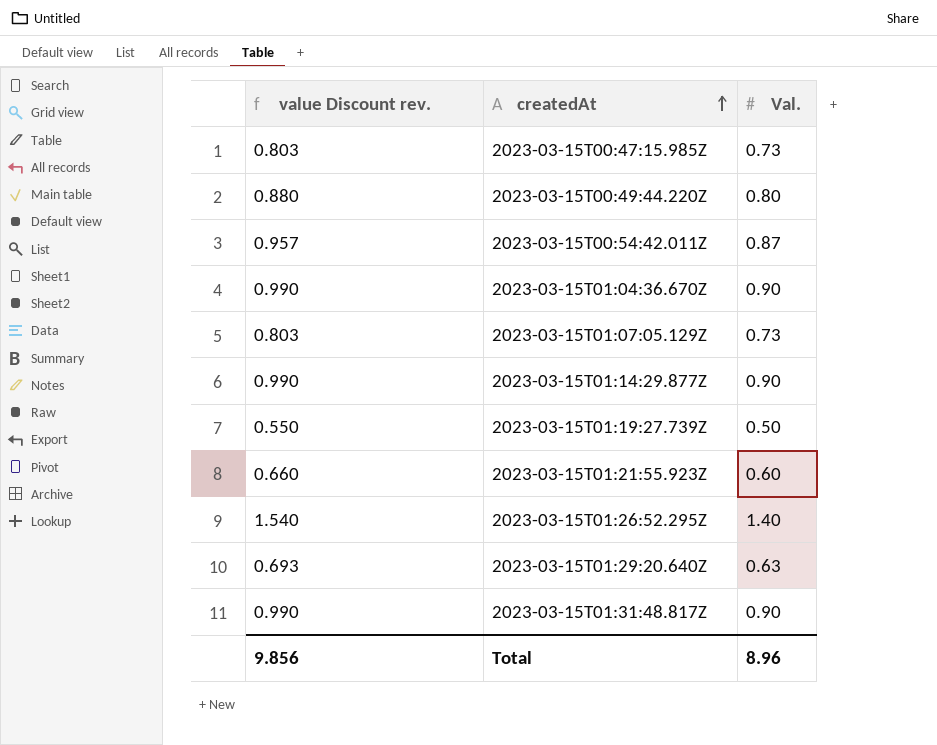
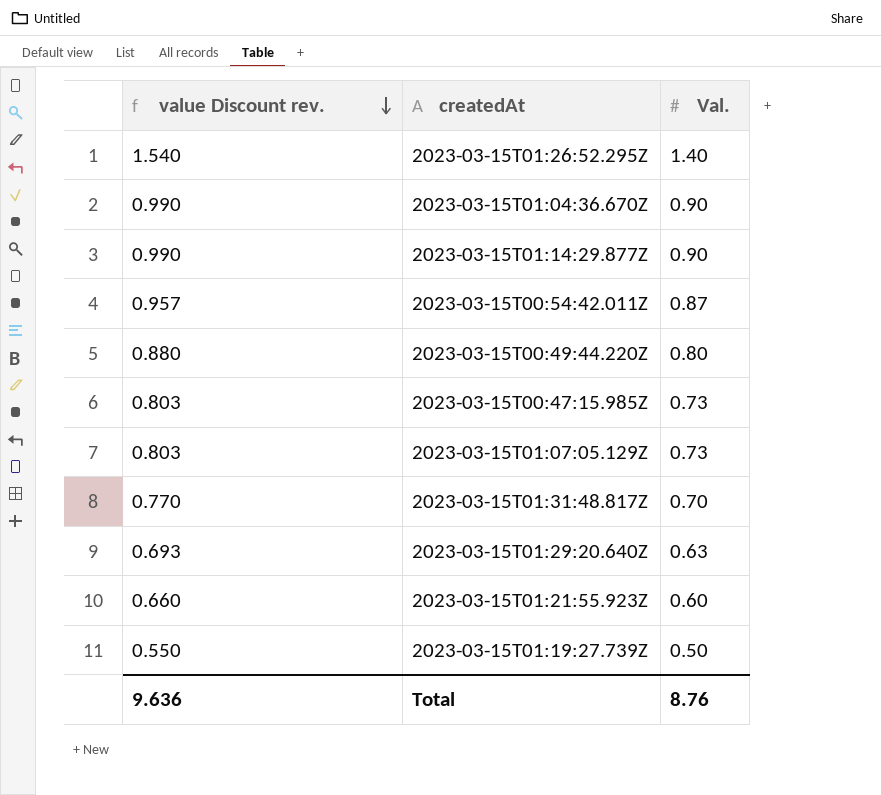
row order: createdAt ascending -> value Discount rev. descending
2023-03-15T01:31:48.817Z | value Discount rev.: 0.990 -> 0.770
2023-03-15T01:31:48.817Z | Val.: 0.90 -> 0.70
Total | value Discount rev.: 9.856 -> 9.636
Total | Val.: 8.96 -> 8.76

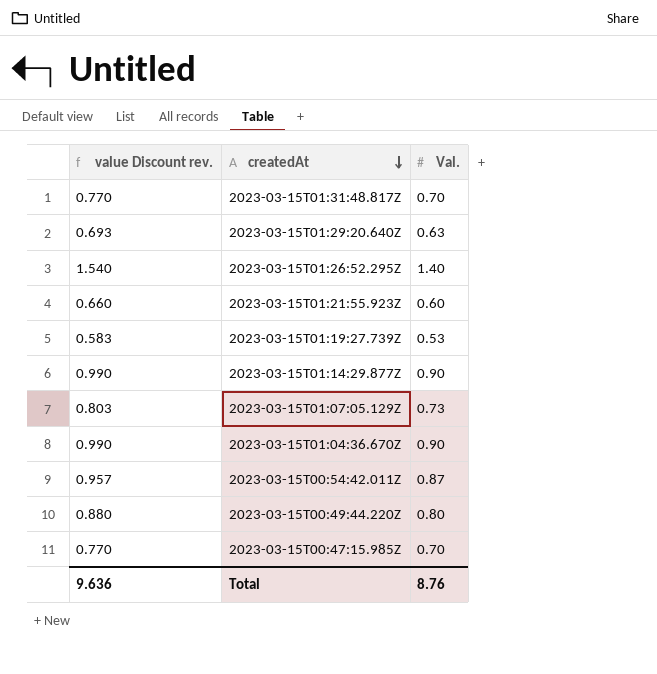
row order: value Discount rev. descending -> createdAt descending
2023-03-15T01:19:27.739Z | value Discount rev.: 0.550 -> 0.583
2023-03-15T01:19:27.739Z | Val.: 0.50 -> 0.53
2023-03-15T00:47:15.985Z | value Discount rev.: 0.803 -> 0.770
2023-03-15T00:47:15.985Z | Val.: 0.73 -> 0.70

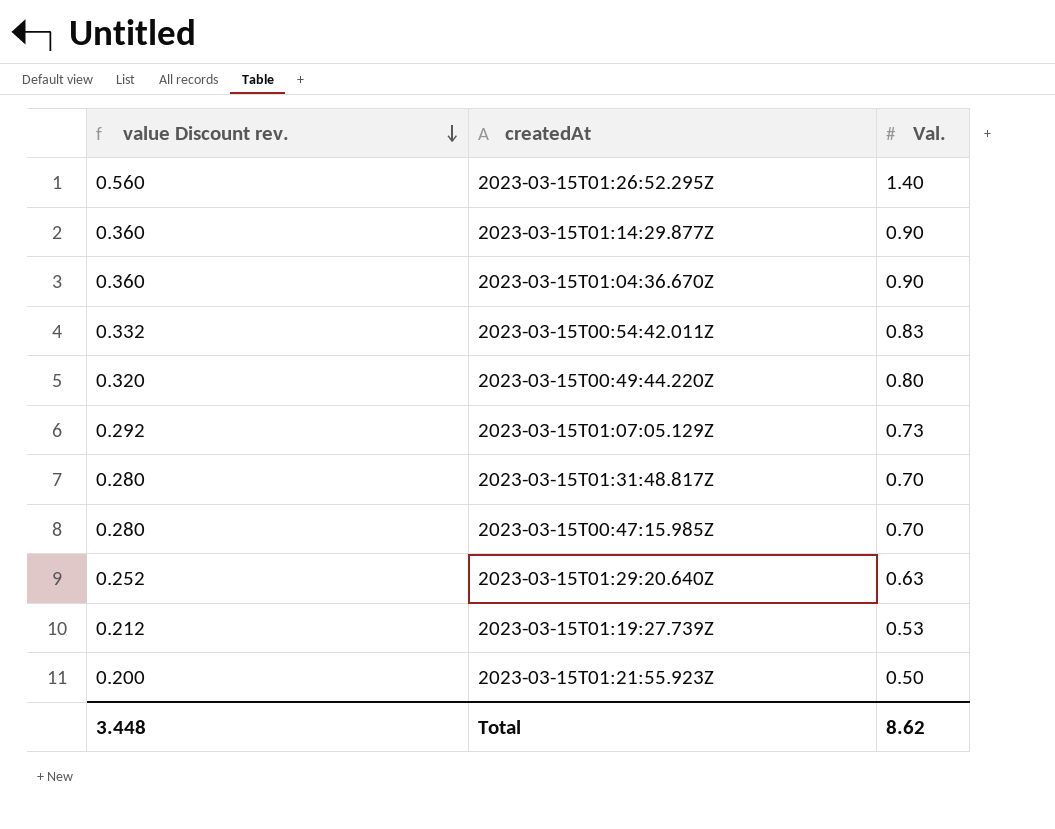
row order: createdAt descending -> value Discount rev. descending
column value Discount rev. | formula: [Val.] * 1.1 -> [Val.] * 0.4
2023-03-15T00:54:42.011Z | Val.: 0.87 -> 0.83
2023-03-15T01:21:55.923Z | Val.: 0.60 -> 0.50
Total | value Discount rev.: 9.636 -> 3.448
Total | Val.: 8.76 -> 8.62

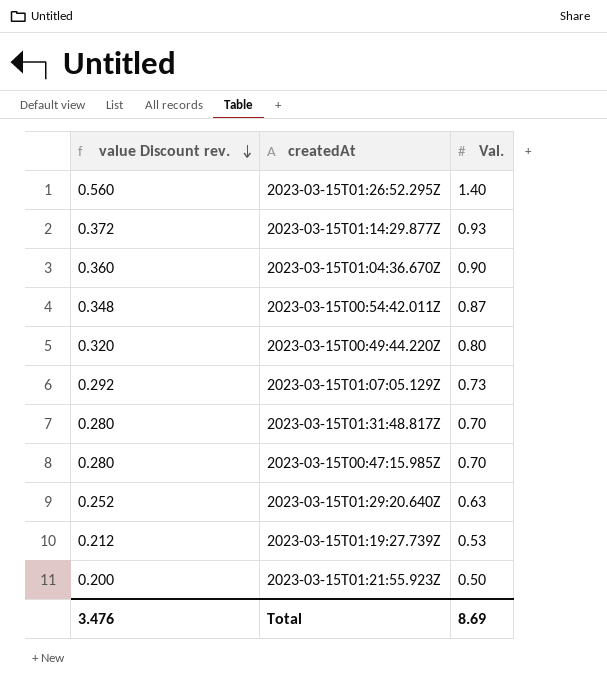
2023-03-15T01:14:29.877Z | value Discount rev.: 0.360 -> 0.372
2023-03-15T01:14:29.877Z | Val.: 0.90 -> 0.93
2023-03-15T00:54:42.011Z | value Discount rev.: 0.332 -> 0.348
2023-03-15T00:54:42.011Z | Val.: 0.83 -> 0.87
Total | value Discount rev.: 3.448 -> 3.476
Total | Val.: 8.62 -> 8.69

